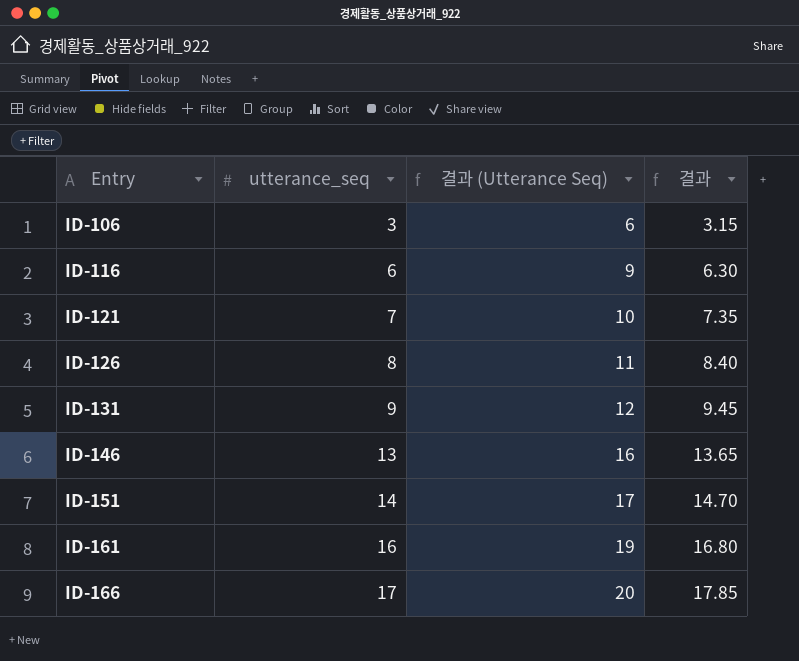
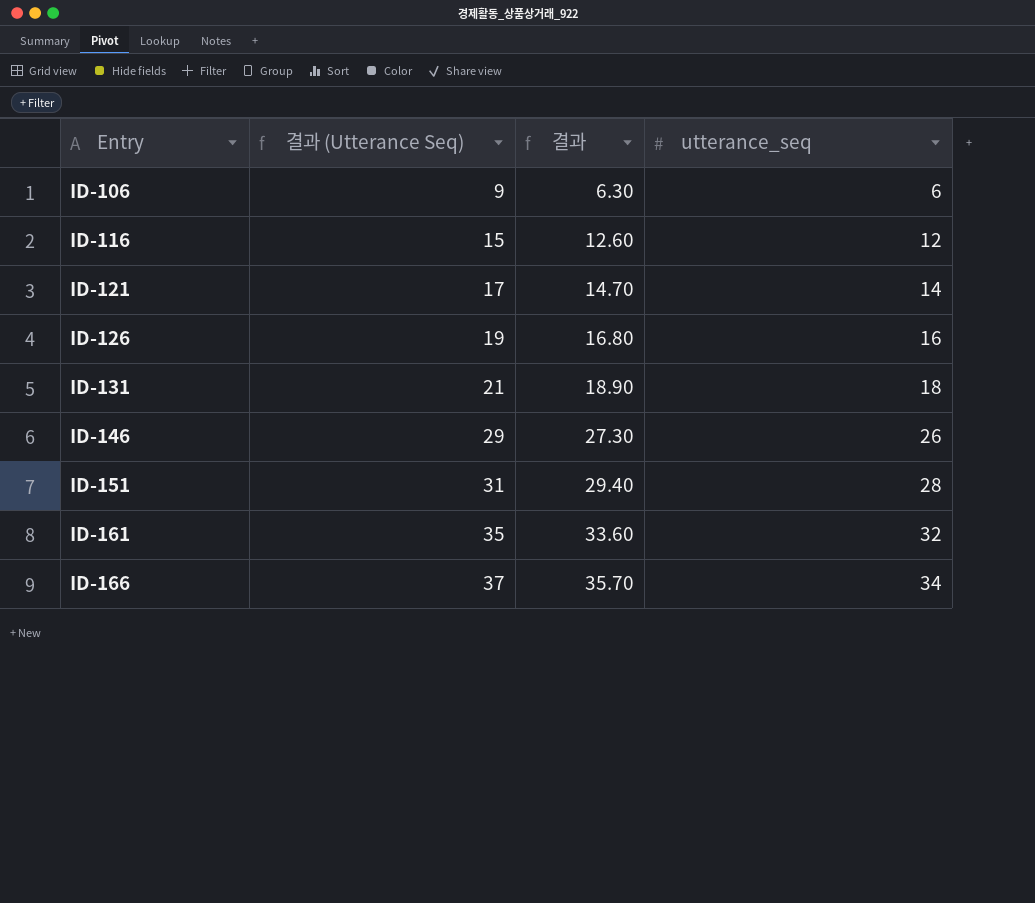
column utterance_seq | position: 2 -> 4
ID-106 | 결과 (Utterance Seq): 6 -> 9
ID-106 | 결과: 3.15 -> 6.30
ID-106 | utterance_seq: 3 -> 6
ID-116 | 결과 (Utterance Seq): 9 -> 15
ID-116 | 결과: 6.30 -> 12.60
ID-116 | utterance_seq: 6 -> 12
ID-121 | 결과 (Utterance Seq): 10 -> 17
ID-121 | 결과: 7.35 -> 14.70
ID-121 | utterance_seq: 7 -> 14
ID-126 | 결과 (Utterance Seq): 11 -> 19
ID-126 | 결과: 8.40 -> 16.80
ID-126 | utterance_seq: 8 -> 16
ID-131 | 결과 (Utterance Seq): 12 -> 21
ID-131 | 결과: 9.45 -> 18.90
ID-131 | utterance_seq: 9 -> 18
ID-146 | 결과 (Utterance Seq): 16 -> 29
ID-146 | 결과: 13.65 -> 27.30
ID-146 | utterance_seq: 13 -> 26
ID-151 | 결과 (Utterance Seq): 17 -> 31
ID-151 | 결과: 14.70 -> 29.40
ID-151 | utterance_seq: 14 -> 28
ID-161 | 결과 (Utterance Seq): 19 -> 35
ID-161 | 결과: 16.80 -> 33.60
ID-161 | utterance_seq: 16 -> 32
ID-166 | 결과 (Utterance Seq): 20 -> 37
ID-166 | 결과: 17.85 -> 35.70
ID-166 | utterance_seq: 17 -> 34

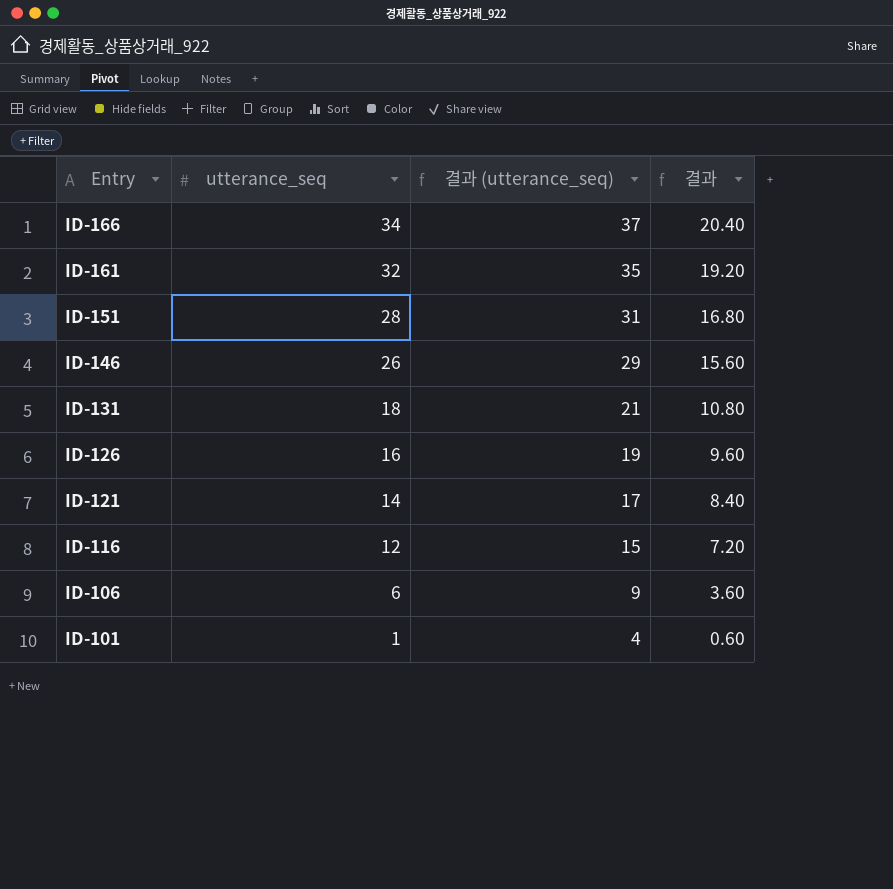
row order: Entry ascending -> Entry descending
column utterance_seq | position: 4 -> 2
column name: 결과 (Utterance Seq) -> 결과 (utterance_seq)
column 결과 | formula: [utterance_seq] * 1.05 -> [utterance_seq] * 0.6
row ID-101: none -> 1 | 4 | 0.60

